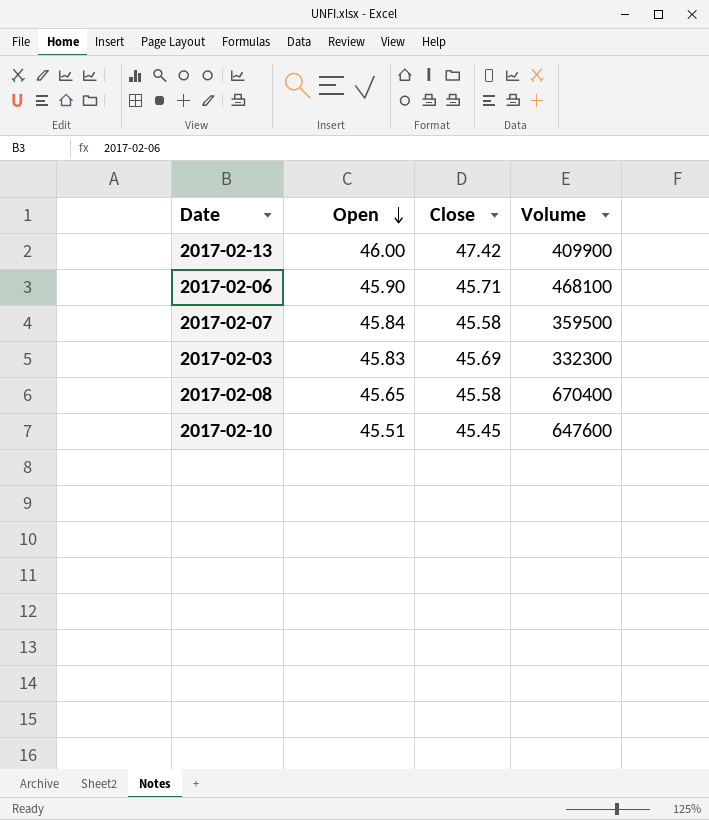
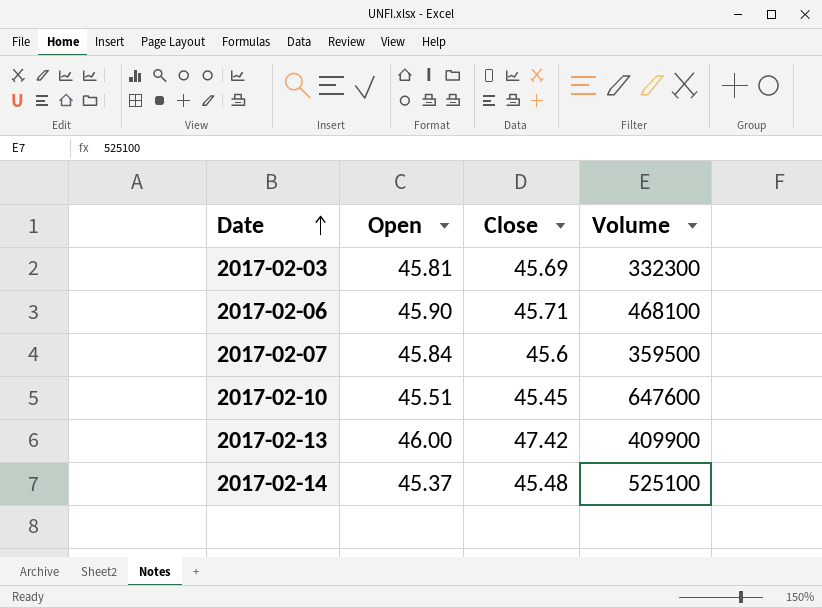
row order: Open descending -> Date ascending
row 2017-02-08: 45.65 | 45.58 | 670400 -> none
2017-02-03 | Open: 45.83 -> 45.81
2017-02-07 | Close: 45.58 -> 45.6
row 2017-02-14: none -> 45.37 | 45.48 | 525100

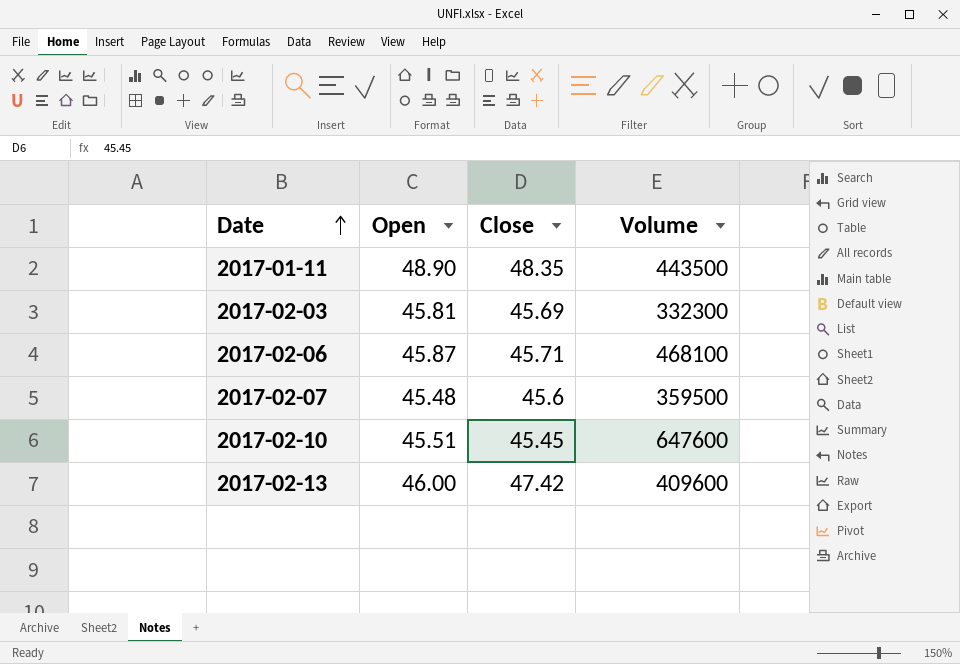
row 2017-02-14: 45.37 | 45.48 | 525100 -> none
row 2017-01-11: none -> 48.90 | 48.35 | 443500
2017-02-06 | Open: 45.90 -> 45.87
2017-02-07 | Open: 45.84 -> 45.48
2017-02-13 | Volume: 409900 -> 409600

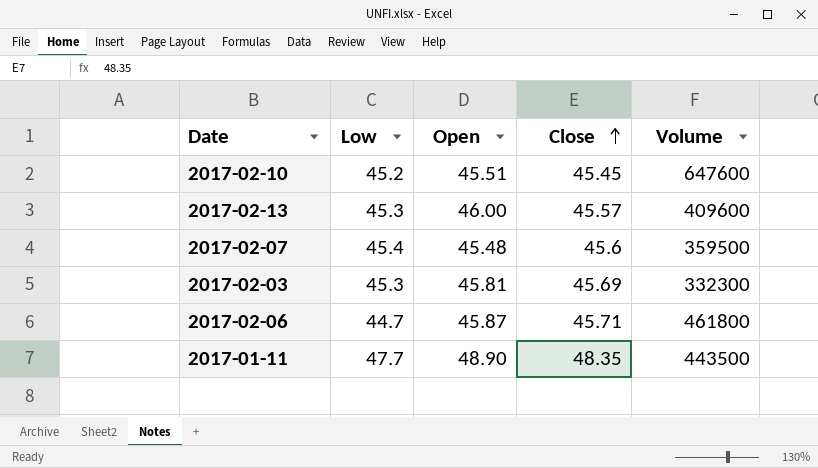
row order: Date ascending -> Close ascending
column Low | position: none -> 2
2017-02-13 | Close: 47.42 -> 45.57
2017-02-06 | Volume: 468100 -> 461800

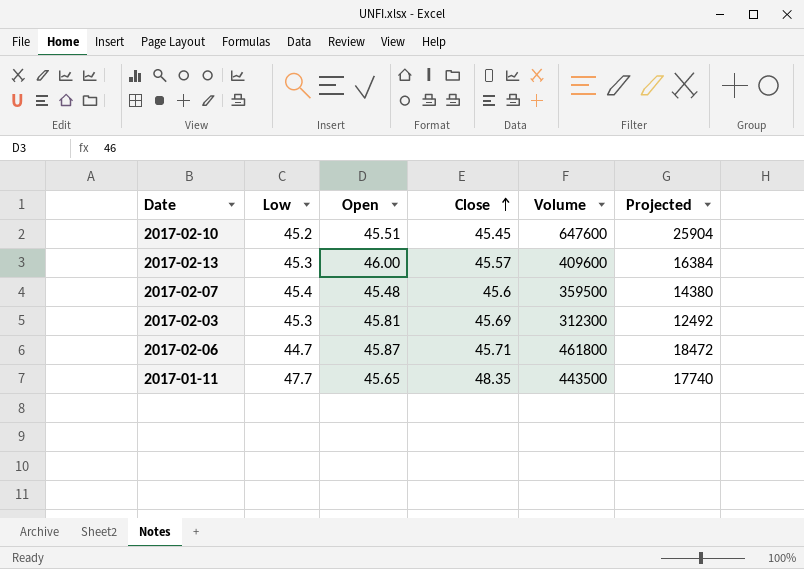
column Projected | formula: none -> [Volume] * 0.04
2017-02-03 | Volume: 332300 -> 312300
2017-01-11 | Open: 48.90 -> 45.65

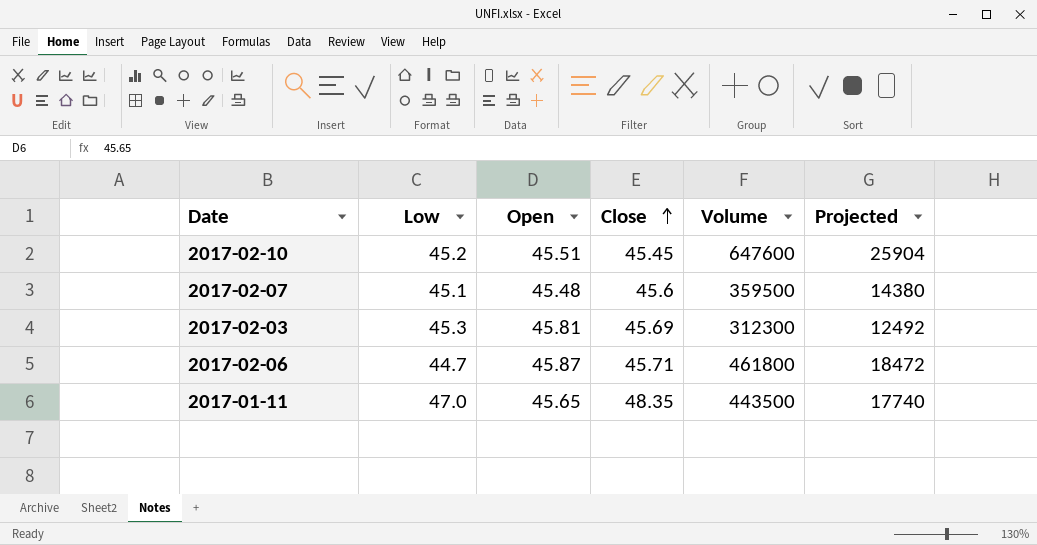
row 2017-02-13: 45.3 | 46.00 | 45.57 | 409600 | 16384 -> none
2017-02-07 | Low: 45.4 -> 45.1
2017-01-11 | Low: 47.7 -> 47.0

